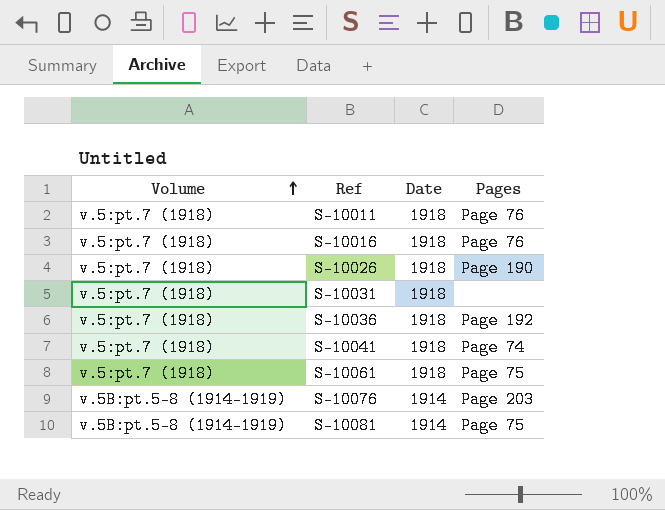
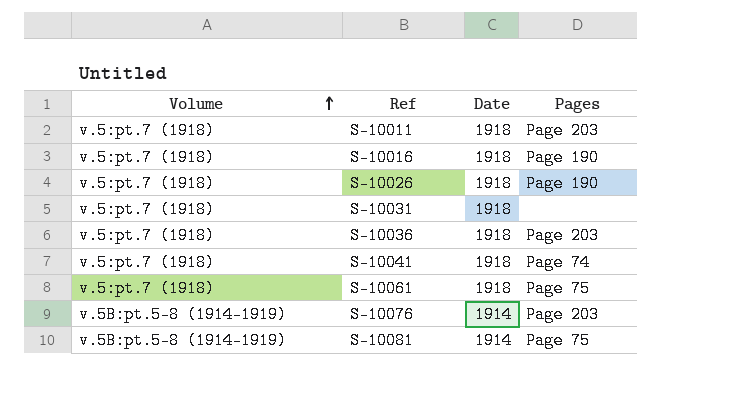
S-10011 | Pages: Page 76 -> Page 203
S-10016 | Pages: Page 76 -> Page 190
S-10036 | Pages: Page 192 -> Page 203

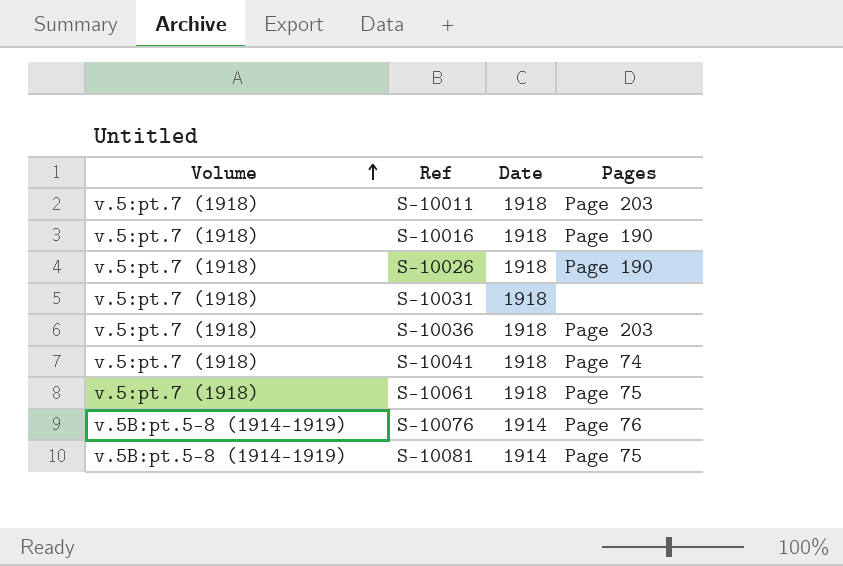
S-10076 | Pages: Page 203 -> Page 76

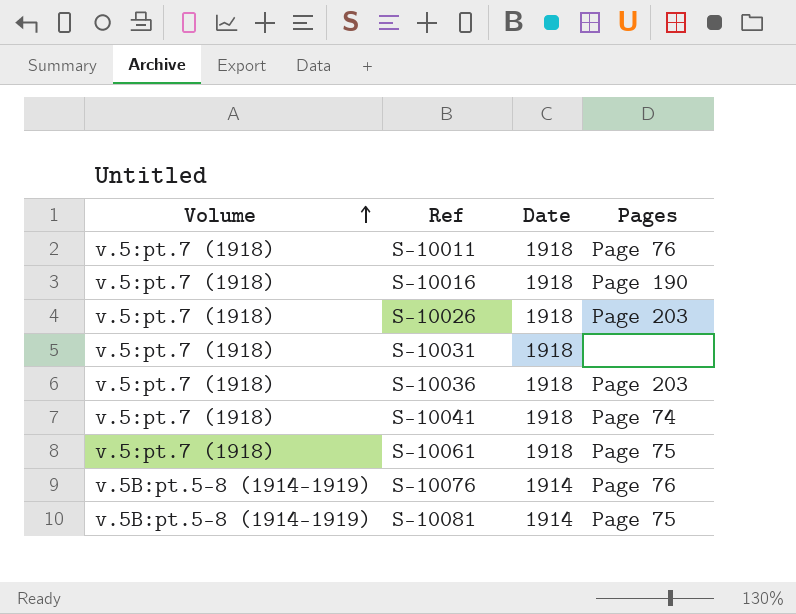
S-10011 | Pages: Page 203 -> Page 76
S-10026 | Pages: Page 190 -> Page 203

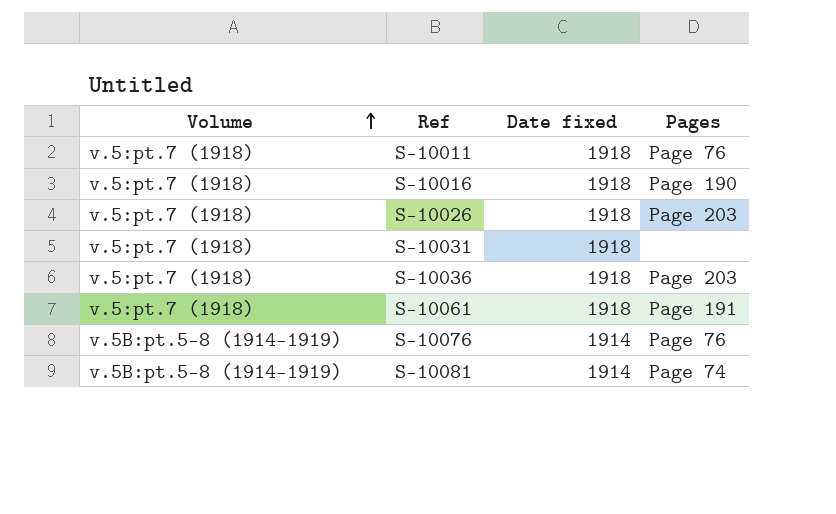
column name: Date -> Date fixed
row S-10041: v.5:pt.7 (1918) | 1918 | Page 74 -> none
S-10061 | Pages: Page 75 -> Page 191
S-10081 | Pages: Page 75 -> Page 74

